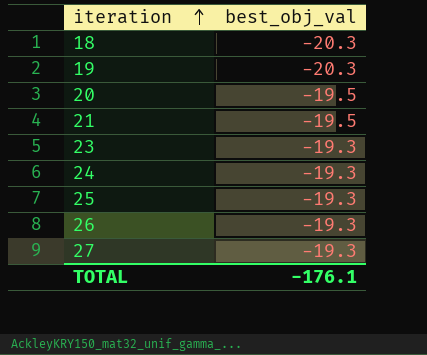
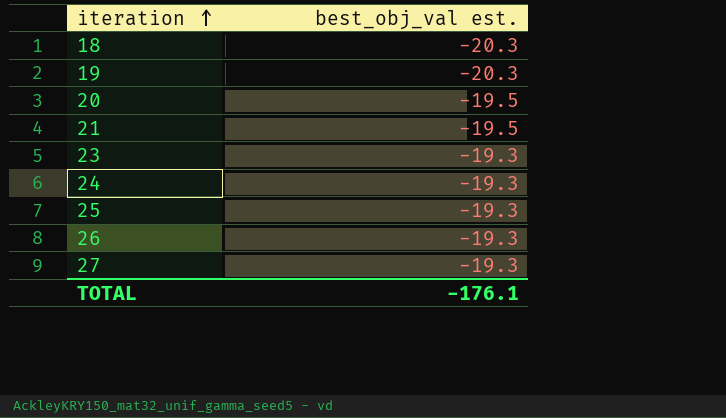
column name: best_obj_val -> best_obj_val est.

